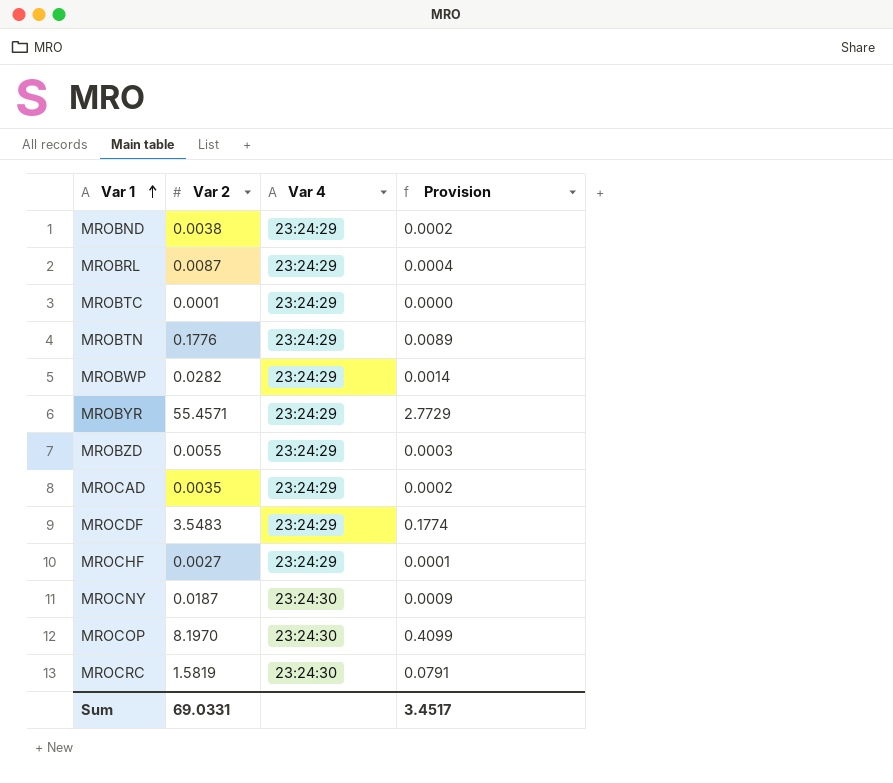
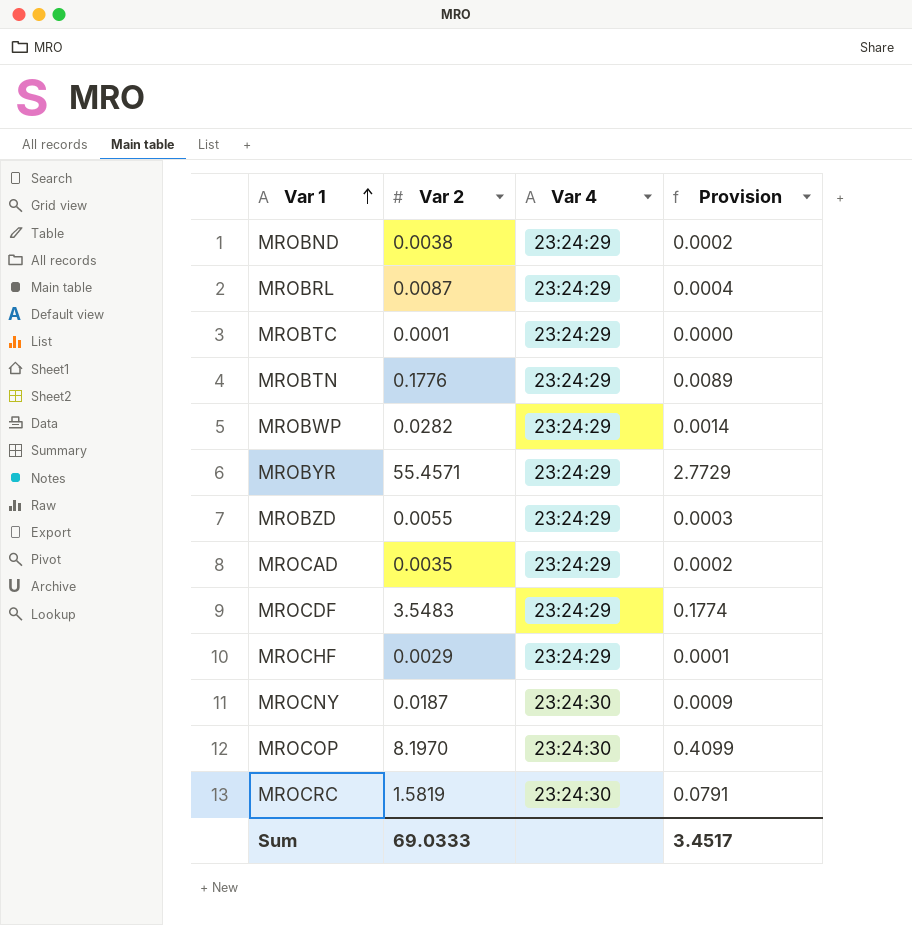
MROCHF | Var 2: 0.0027 -> 0.0029
Sum | Var 2: 69.0331 -> 69.0333

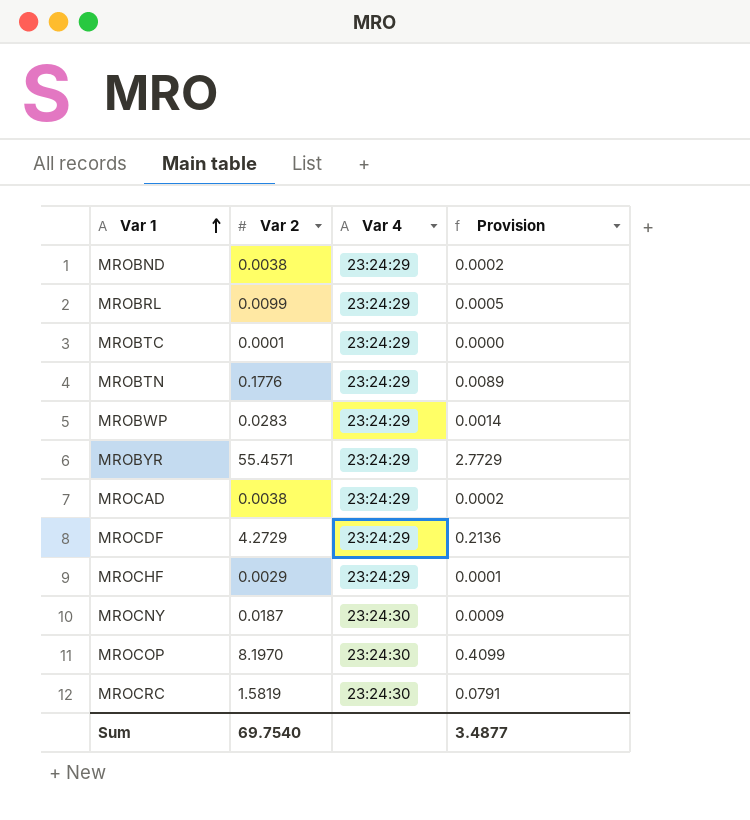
row MROBZD: 0.0055 | 23:24:29 | 0.0003 -> none
MROBRL | Var 2: 0.0087 -> 0.0099
MROBRL | Provision: 0.0004 -> 0.0005
MROBWP | Var 2: 0.0282 -> 0.0283
MROCAD | Var 2: 0.0035 -> 0.0038
MROCDF | Var 2: 3.5483 -> 4.2729
MROCDF | Provision: 0.1774 -> 0.2136
Sum | Var 2: 69.0333 -> 69.7540
Sum | Provision: 3.4517 -> 3.4877

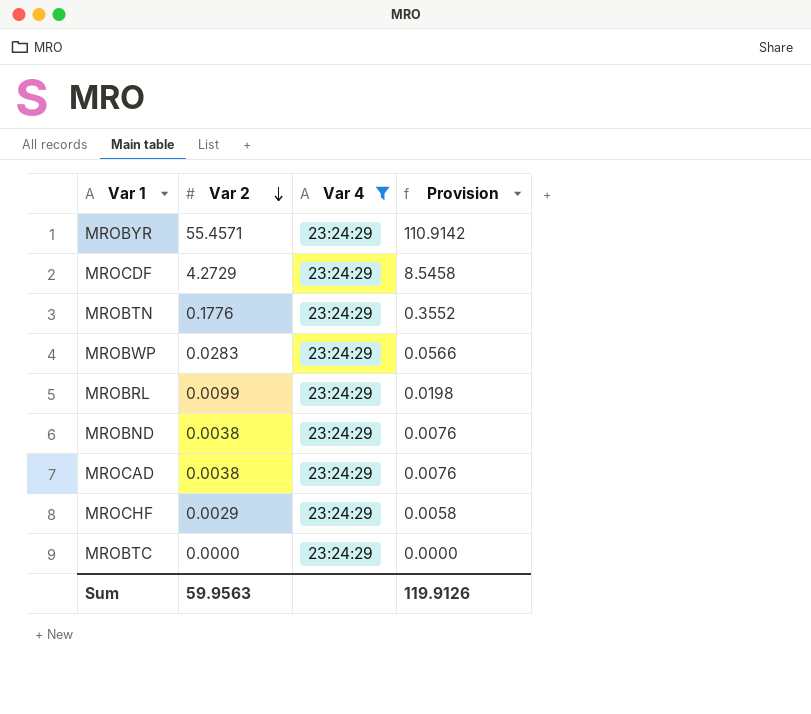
filter: none -> Var 4 = 23:24:29
row order: Var 1 ascending -> Var 2 descending
column Provision | formula: [Var 2] * 0.05 -> [Var 2] * 2
MROBTC | Var 2: 0.0001 -> 0.0000
Sum | Var 2: 69.7540 -> 59.9563
Sum | Provision: 3.4877 -> 119.9126

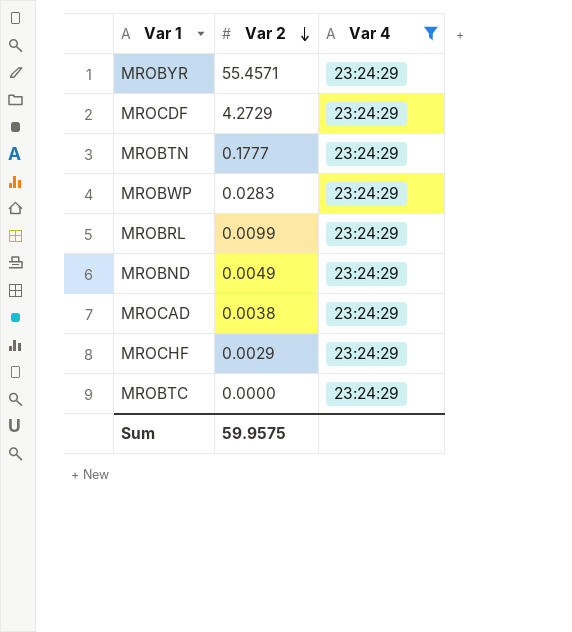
column Provision | formula: [Var 2] * 2 -> none
MROBTN | Var 2: 0.1776 -> 0.1777
MROBND | Var 2: 0.0038 -> 0.0049
Sum | Var 2: 59.9563 -> 59.9575

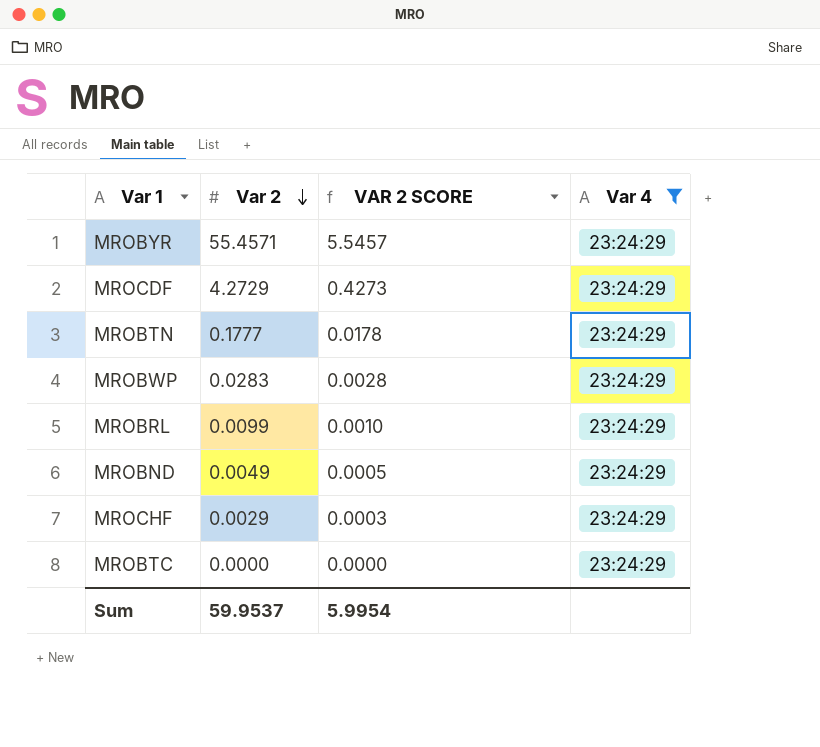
column VAR 2 SCORE | formula: none -> [Var 2] * 0.1
row MROCAD: 0.0038 | 23:24:29 -> none
Sum | Var 2: 59.9575 -> 59.9537

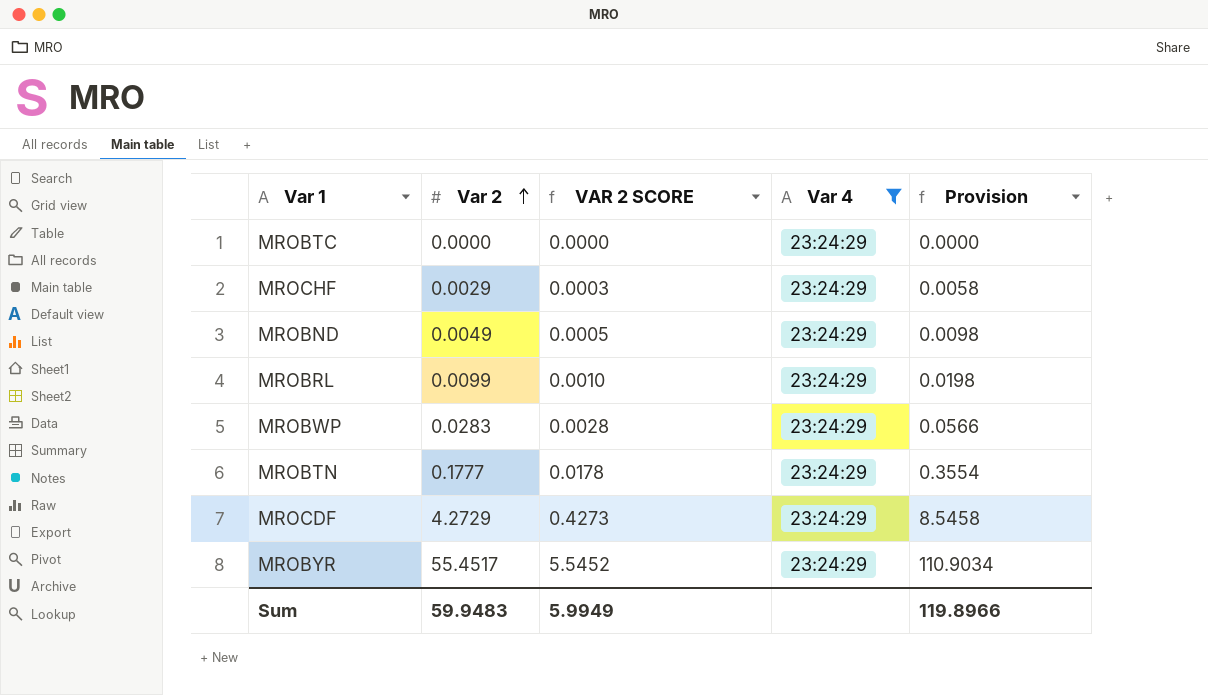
row order: Var 2 descending -> Var 2 ascending
column Provision | formula: none -> [Var 2] * 2
MROBYR | Var 2: 55.4571 -> 55.4517
MROBYR | VAR 2 SCORE: 5.5457 -> 5.5452
Sum | Var 2: 59.9537 -> 59.9483
Sum | VAR 2 SCORE: 5.9954 -> 5.9949

